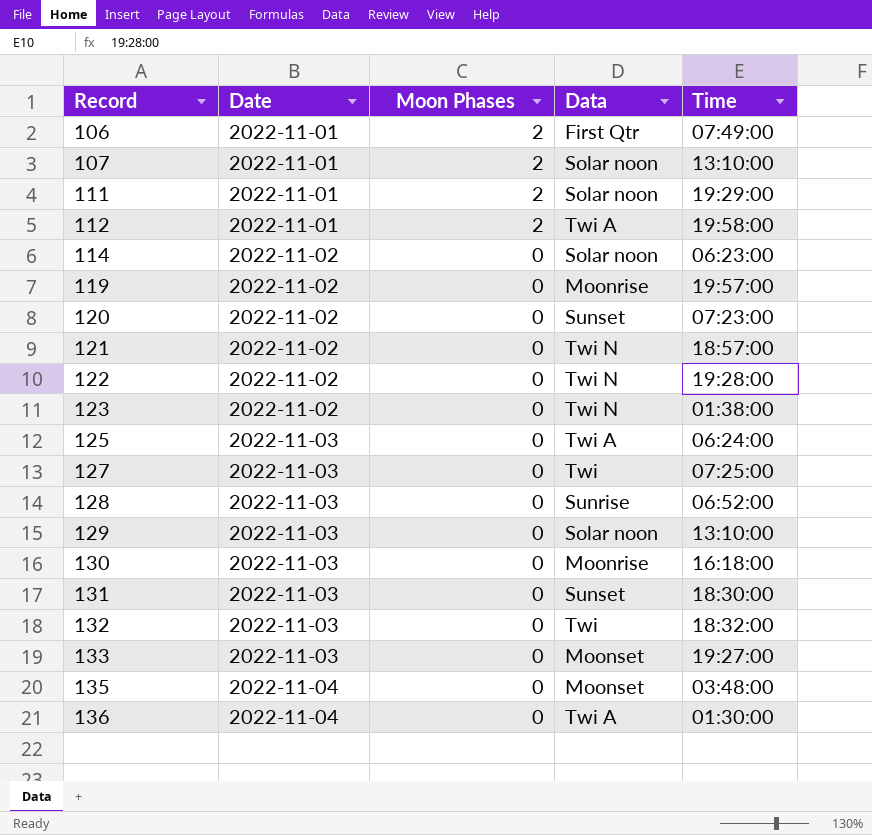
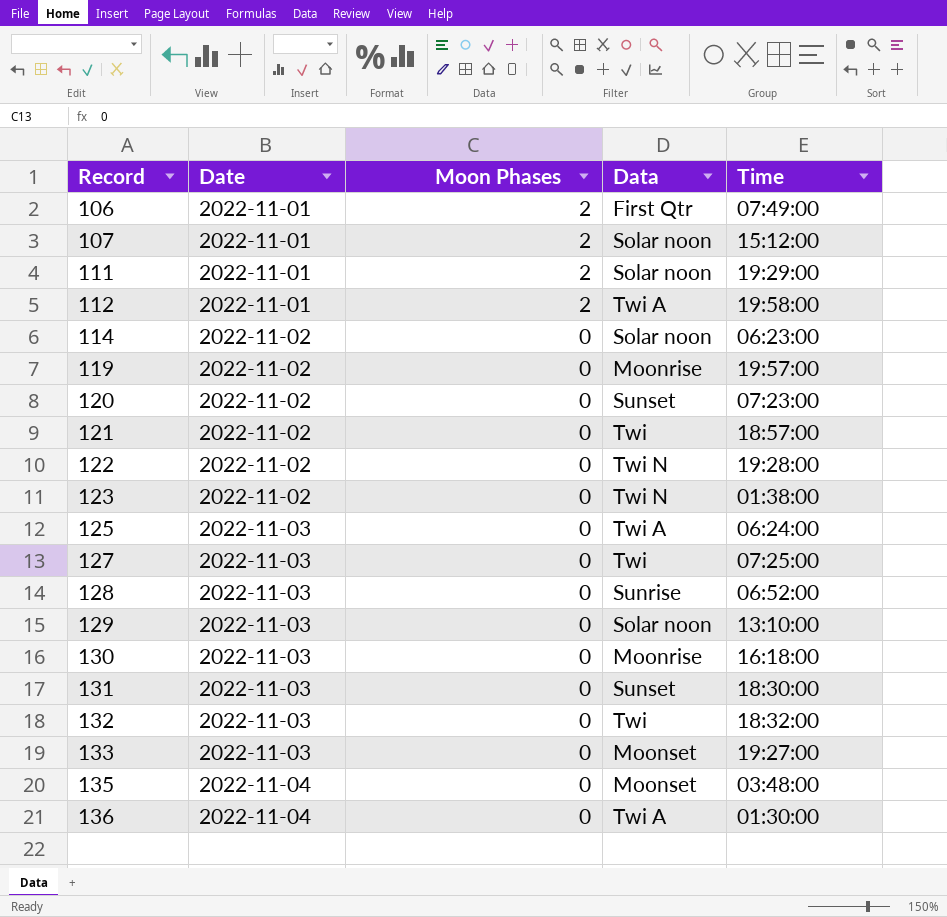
107 | Time: 13:10:00 -> 15:12:00
121 | Data: Twi N -> Twi

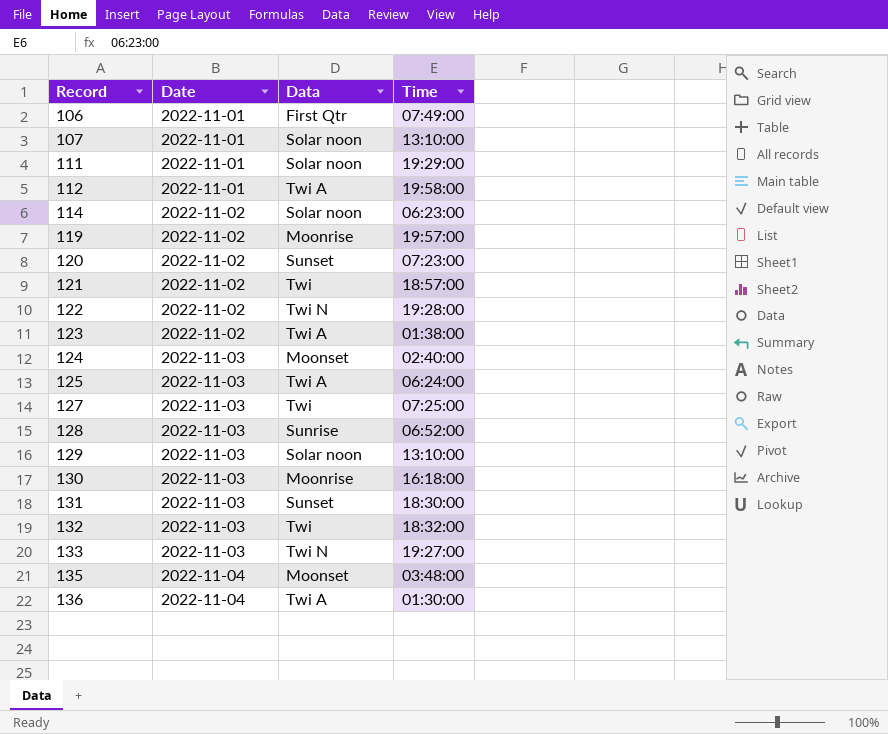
column Moon Phases | position: 3 -> none
107 | Time: 15:12:00 -> 13:10:00
123 | Data: Twi N -> Twi A
row 124: none -> 2022-11-03 | Moonset | 02:40:00
133 | Data: Moonset -> Twi N

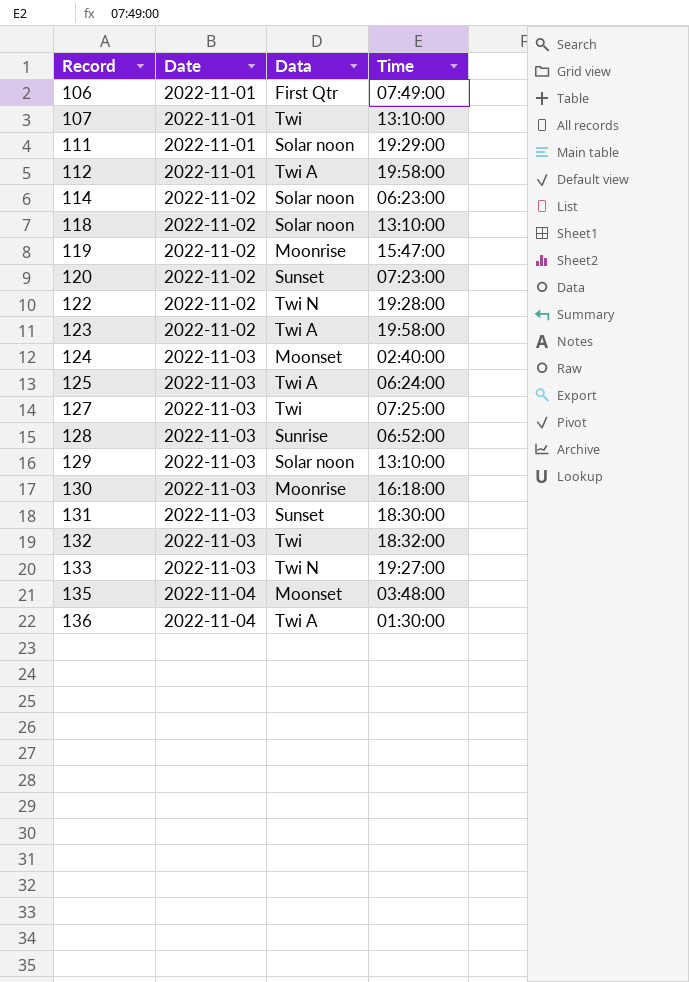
row 121: 2022-11-02 | Twi | 18:57:00 -> none
107 | Data: Solar noon -> Twi
row 118: none -> 2022-11-02 | Solar noon | 13:10:00
119 | Time: 19:57:00 -> 15:47:00
123 | Time: 01:38:00 -> 19:58:00

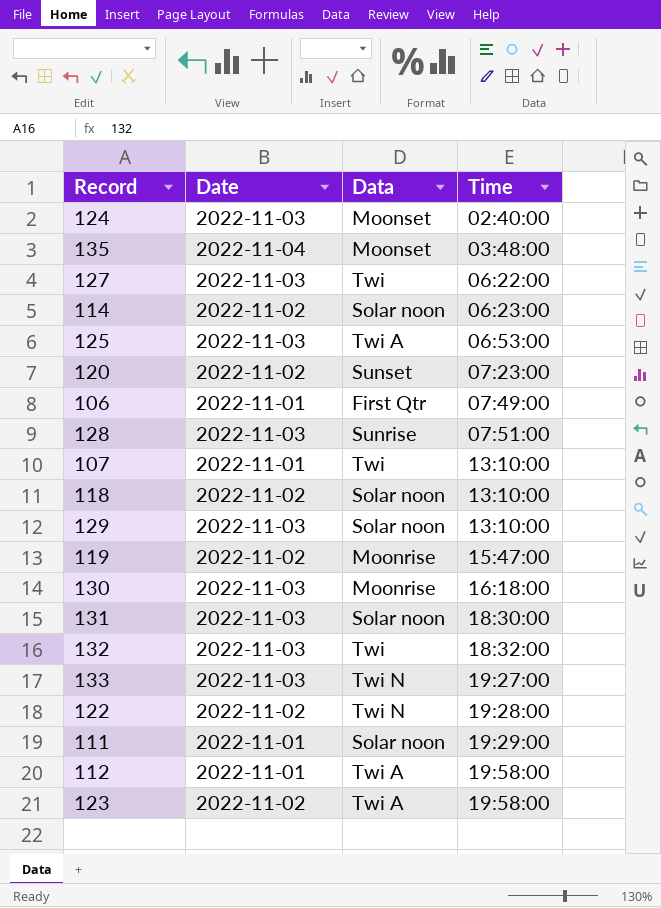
row order: Record ascending -> Time ascending
row 136: 2022-11-04 | Twi A | 01:30:00 -> none
127 | Time: 07:25:00 -> 06:22:00
125 | Time: 06:24:00 -> 06:53:00
128 | Time: 06:52:00 -> 07:51:00
131 | Data: Sunset -> Solar noon

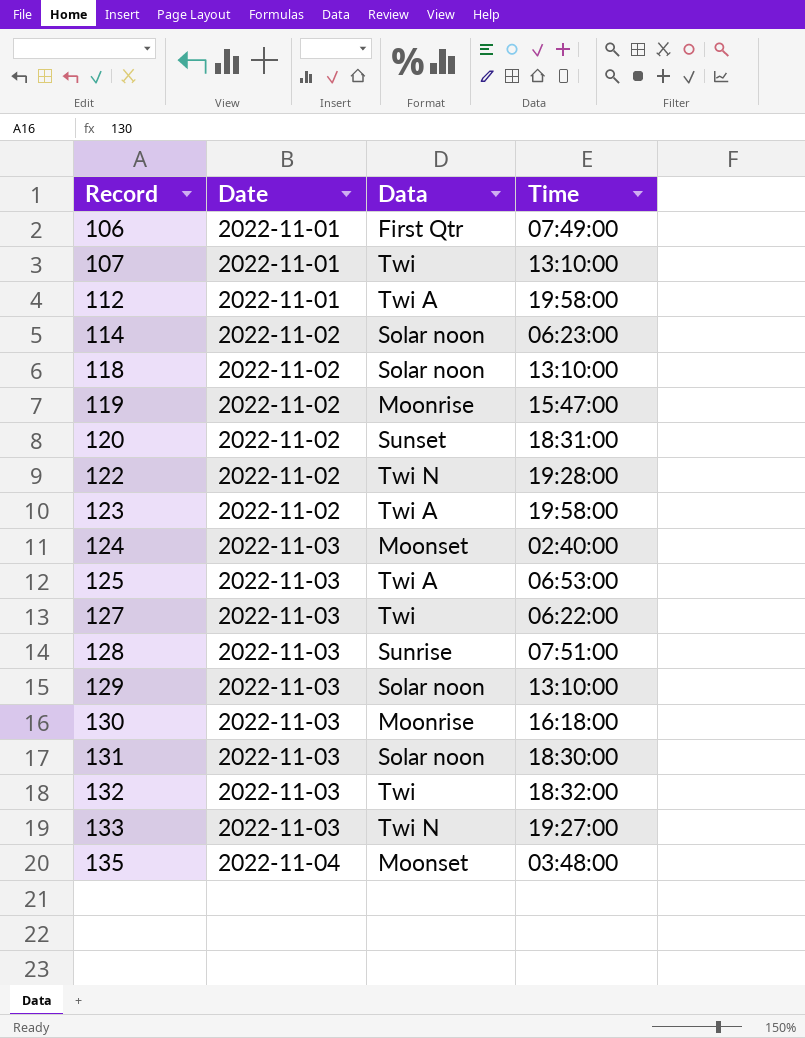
row order: Time ascending -> Record ascending
row 111: 2022-11-01 | Solar noon | 19:29:00 -> none
120 | Time: 07:23:00 -> 18:31:00

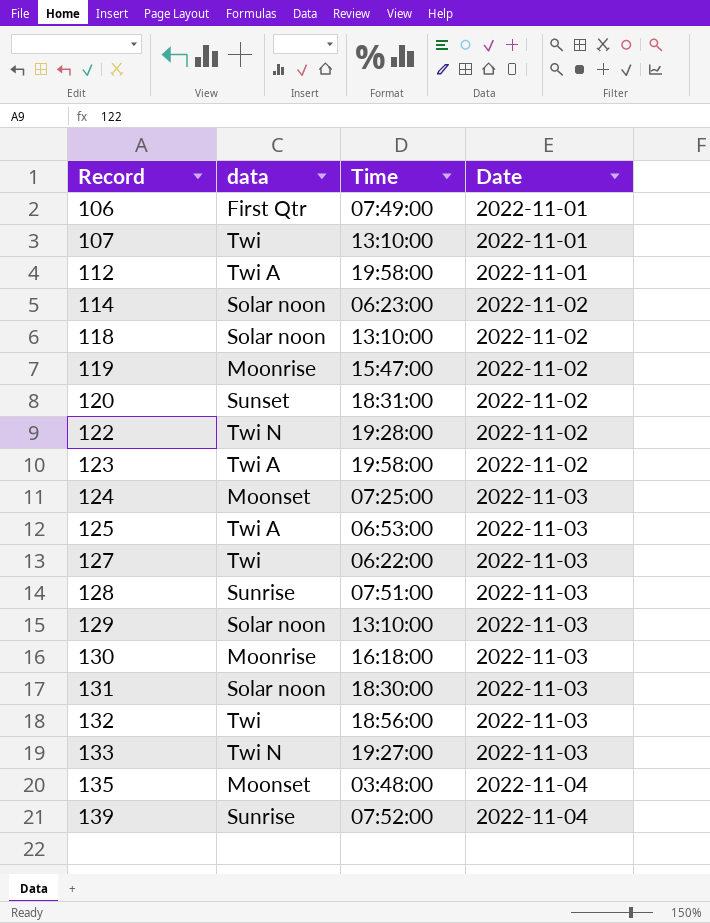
column name: Data -> data
column Date | position: 2 -> 4
124 | Time: 02:40:00 -> 07:25:00
132 | Time: 18:32:00 -> 18:56:00
row 139: none -> Sunrise | 07:52:00 | 2022-11-04

